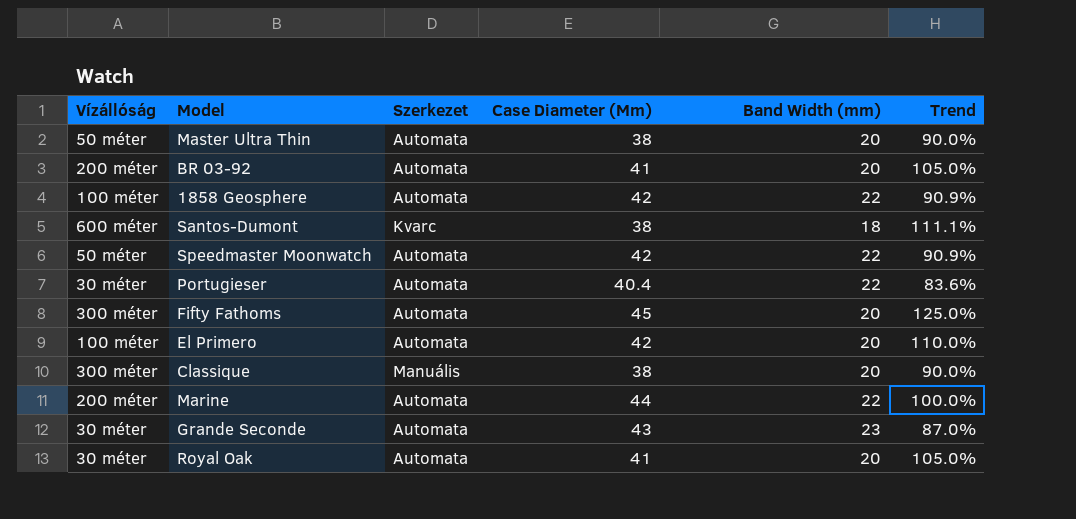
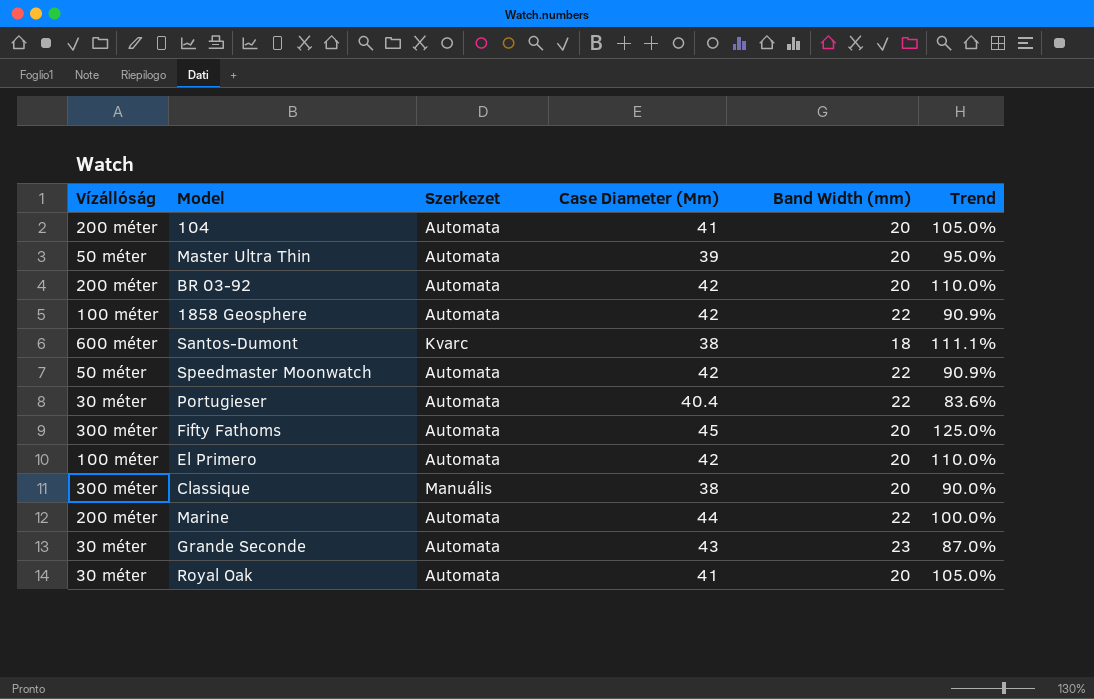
row 104: none -> 200 méter | Automata | 41 | 20 | 105.0%
Master Ultra Thin | Case Diameter (Mm): 38 -> 39
Master Ultra Thin | Trend: 90.0% -> 95.0%
BR 03-92 | Case Diameter (Mm): 41 -> 42
BR 03-92 | Trend: 105.0% -> 110.0%

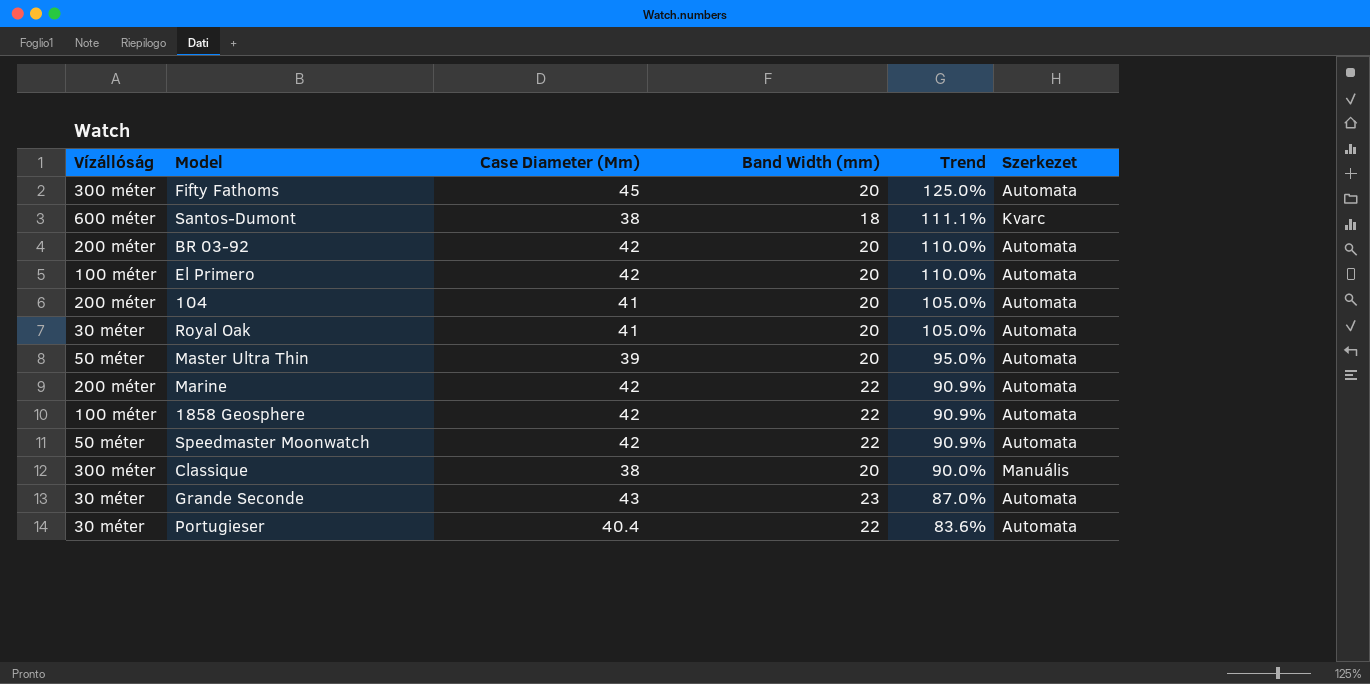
row order: none -> Trend descending
column Szerkezet | position: 3 -> 6
Marine | Case Diameter (Mm): 44 -> 42
Marine | Trend: 100.0% -> 90.9%

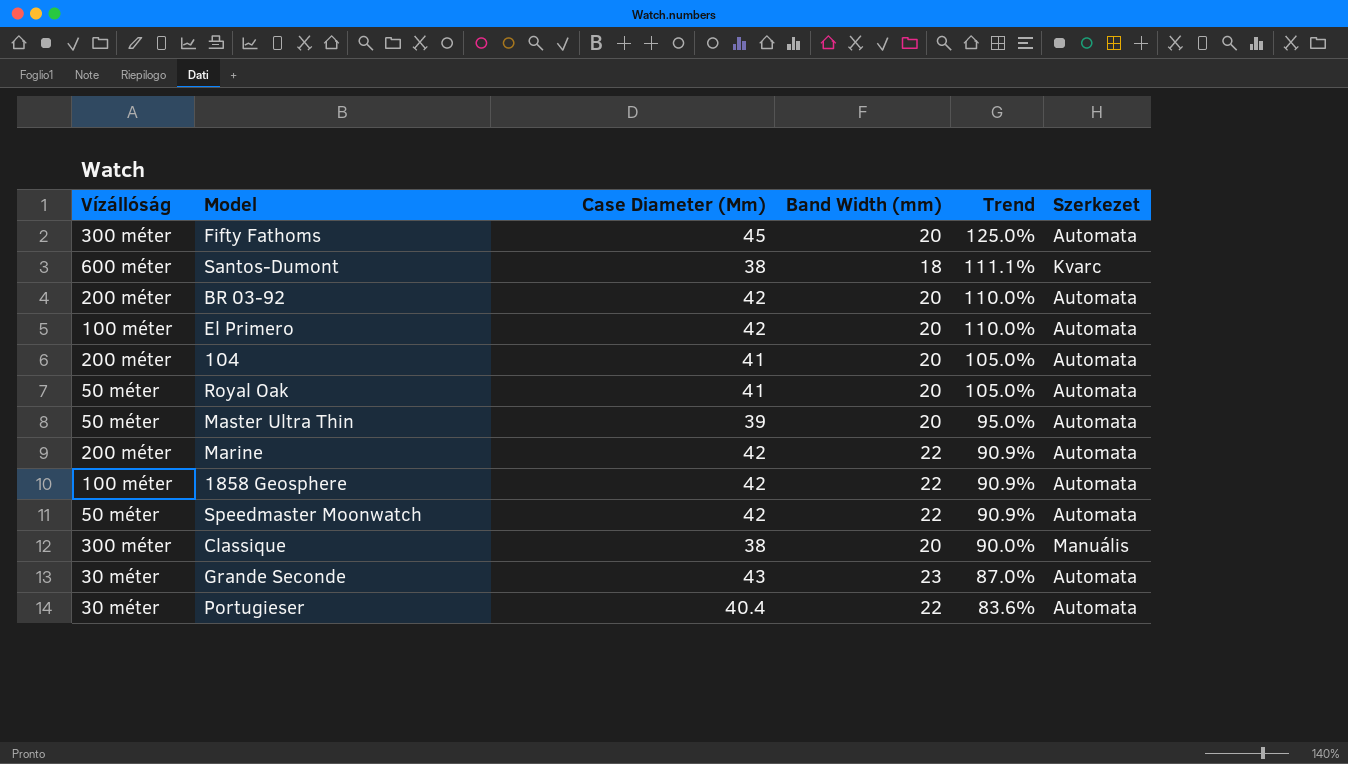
Royal Oak | Vízállóság: 30 méter -> 50 méter

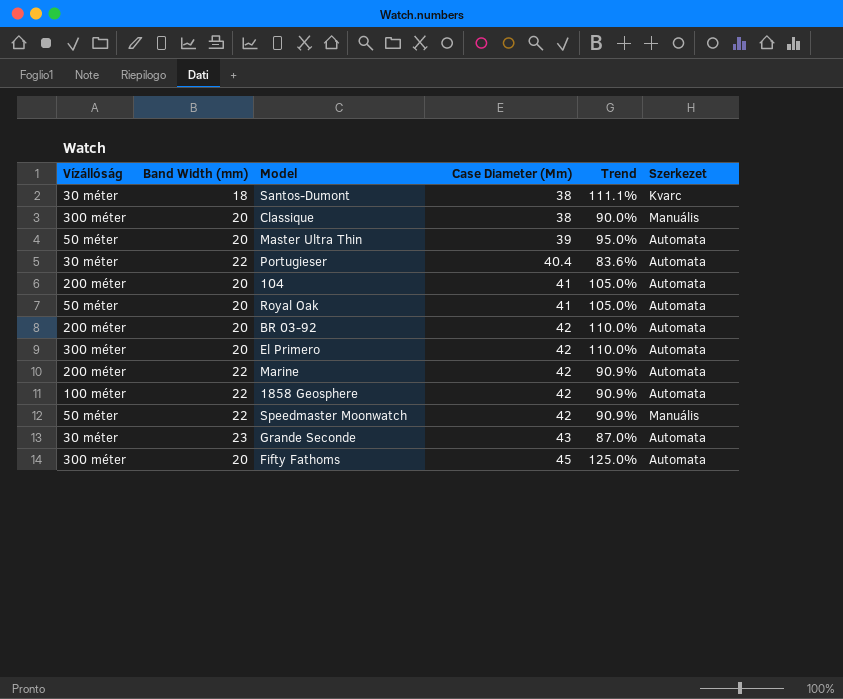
row order: Trend descending -> Case Diameter (Mm) ascending
column Band Width (mm) | position: 4 -> 2
Santos-Dumont | Vízállóság: 600 méter -> 30 méter
El Primero | Vízállóság: 100 méter -> 300 méter
Speedmaster Moonwatch | Szerkezet: Automata -> Manuális

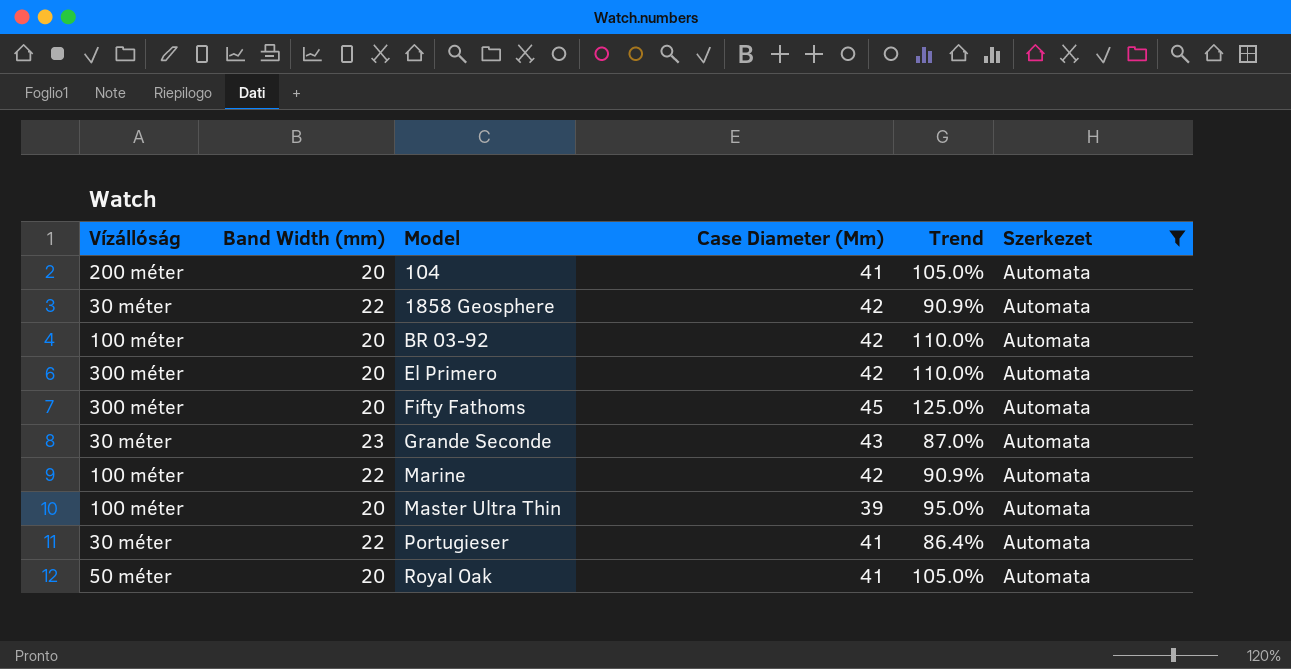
filter: none -> Szerkezet = Automata
row order: Case Diameter (Mm) ascending -> Model ascending
1858 Geosphere | Vízállóság: 100 méter -> 30 méter
BR 03-92 | Vízállóság: 200 méter -> 100 méter
Marine | Vízállóság: 200 méter -> 100 méter
Master Ultra Thin | Vízállóság: 50 méter -> 100 méter
Portugieser | Case Diameter (Mm): 40.4 -> 41
Portugieser | Trend: 83.6% -> 86.4%

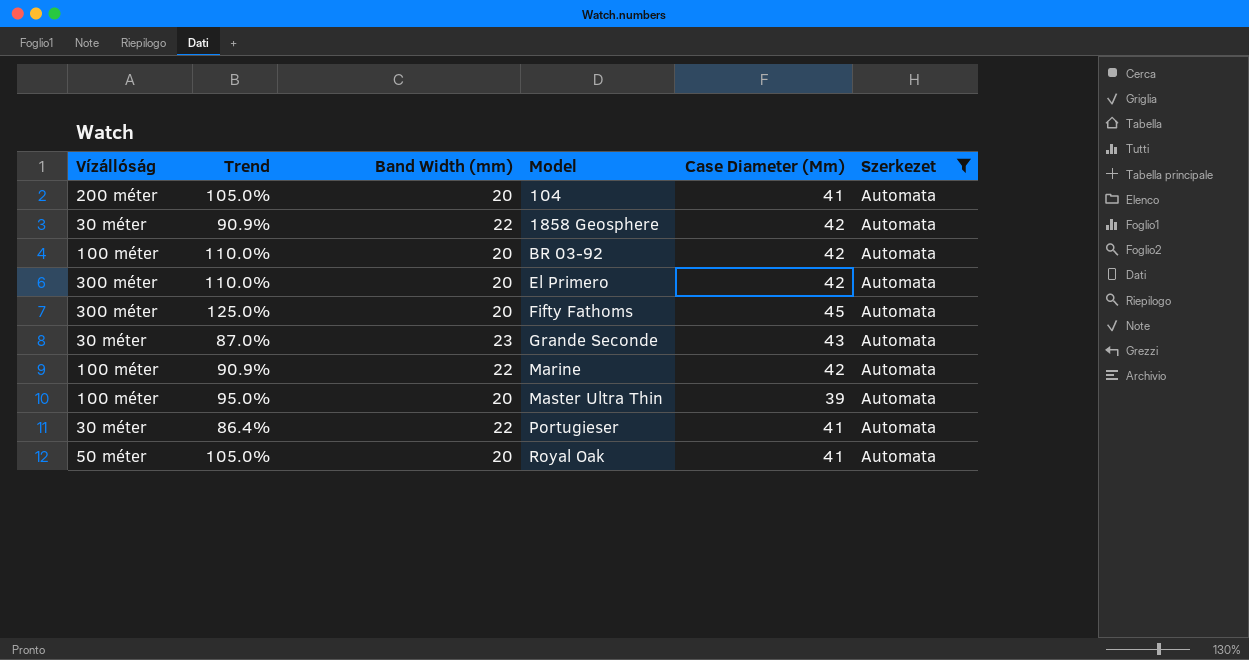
column Trend | position: 5 -> 2

